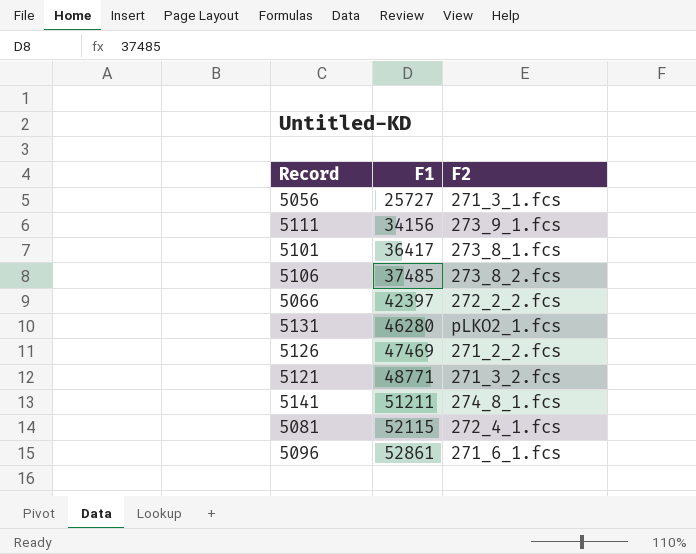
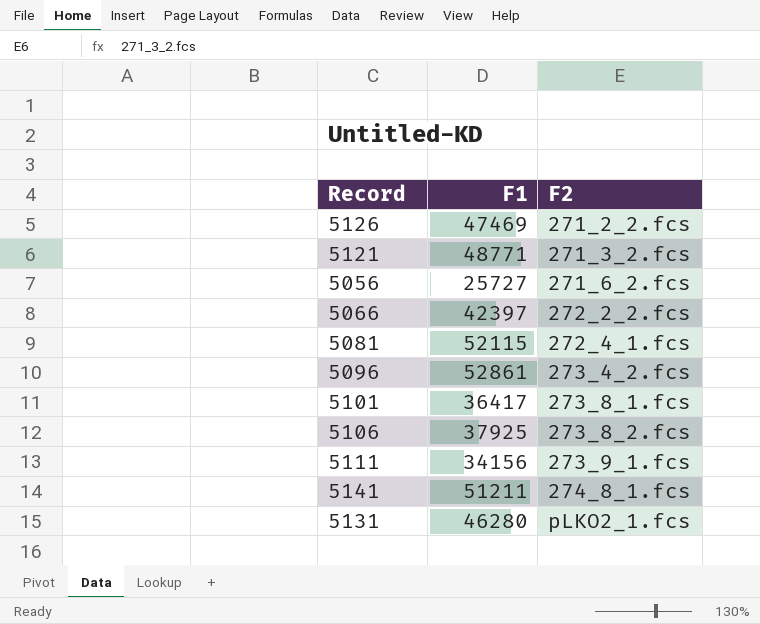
row order: F1 ascending -> F2 ascending
5056 | F2: 271_3_1.fcs -> 271_6_2.fcs
5096 | F2: 271_6_1.fcs -> 273_4_2.fcs
5106 | F1: 37485 -> 37925

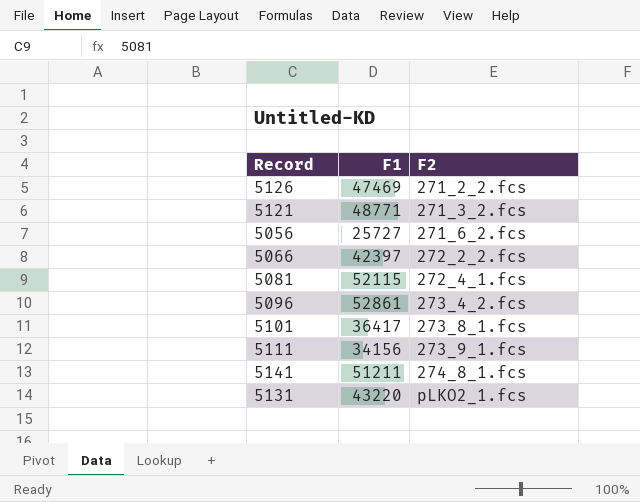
row 5106: 37925 | 273_8_2.fcs -> none
5131 | F1: 46280 -> 43220

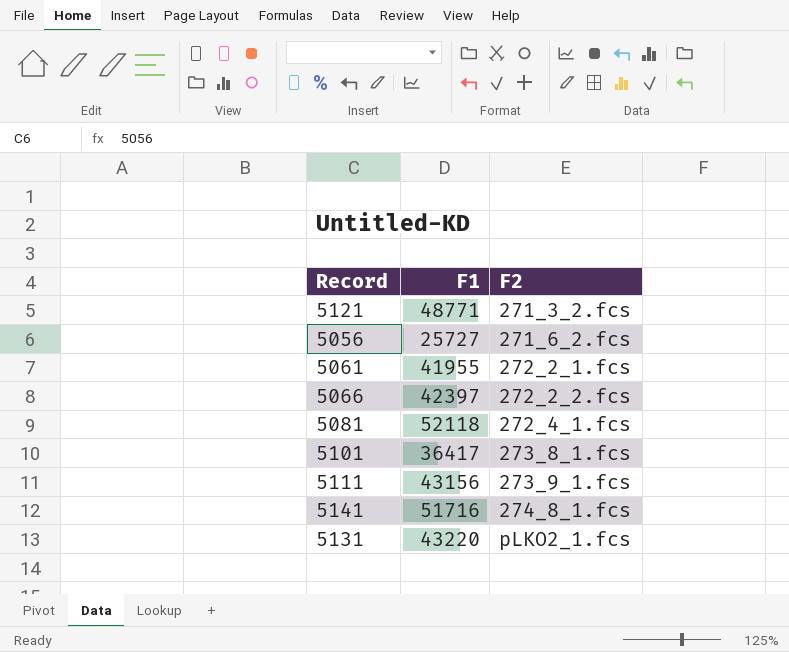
row 5126: 47469 | 271_2_2.fcs -> none
row 5096: 52861 | 273_4_2.fcs -> none
row 5061: none -> 41955 | 272_2_1.fcs
5081 | F1: 52115 -> 52118
5111 | F1: 34156 -> 43156
5141 | F1: 51211 -> 51716

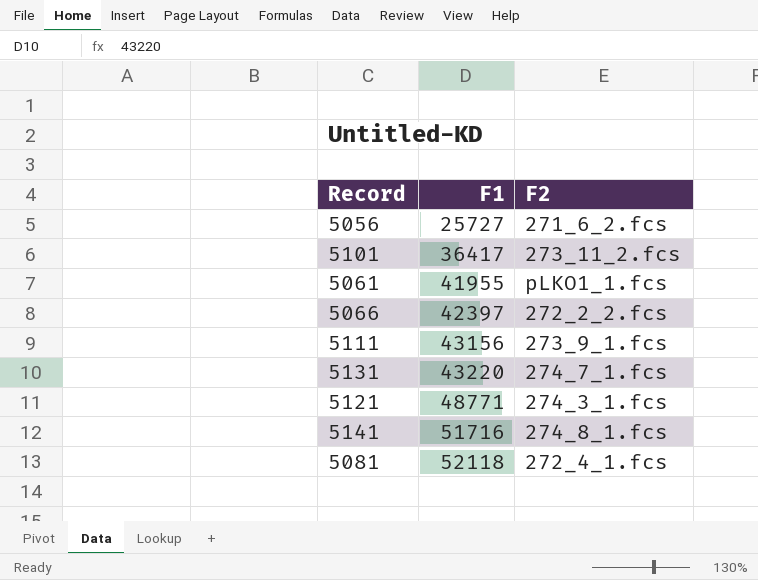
row order: F2 ascending -> F1 ascending
5101 | F2: 273_8_1.fcs -> 273_11_2.fcs
5061 | F2: 272_2_1.fcs -> pLKO1_1.fcs
5131 | F2: pLKO2_1.fcs -> 274_7_1.fcs
5121 | F2: 271_3_2.fcs -> 274_3_1.fcs

